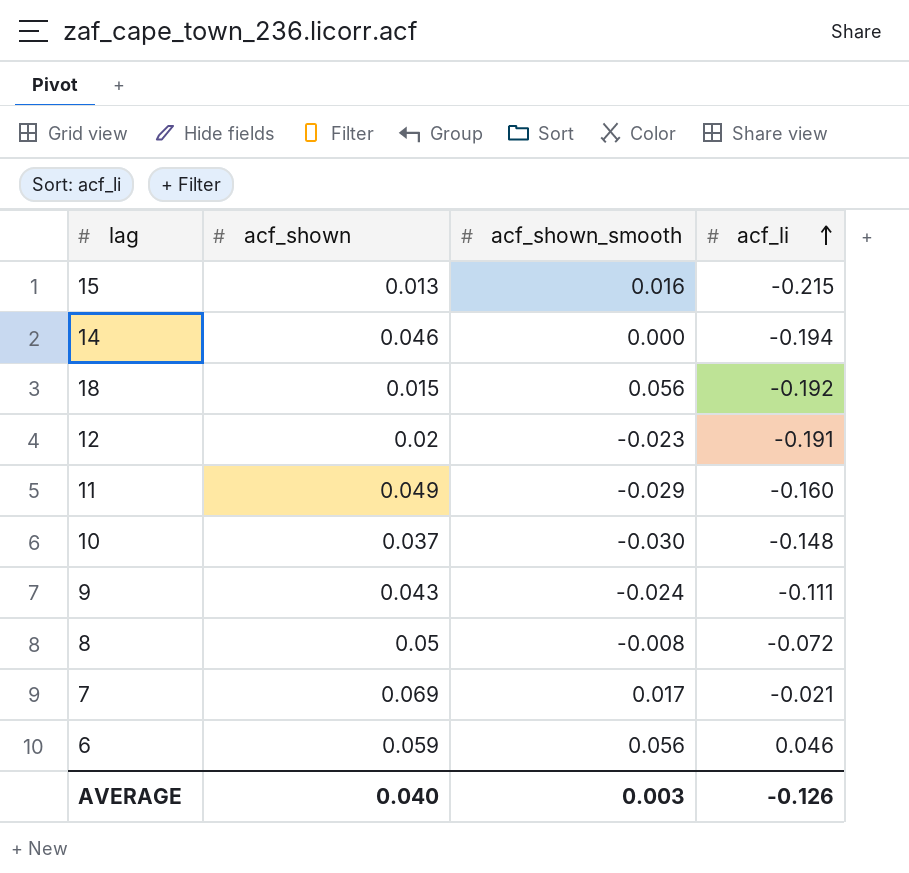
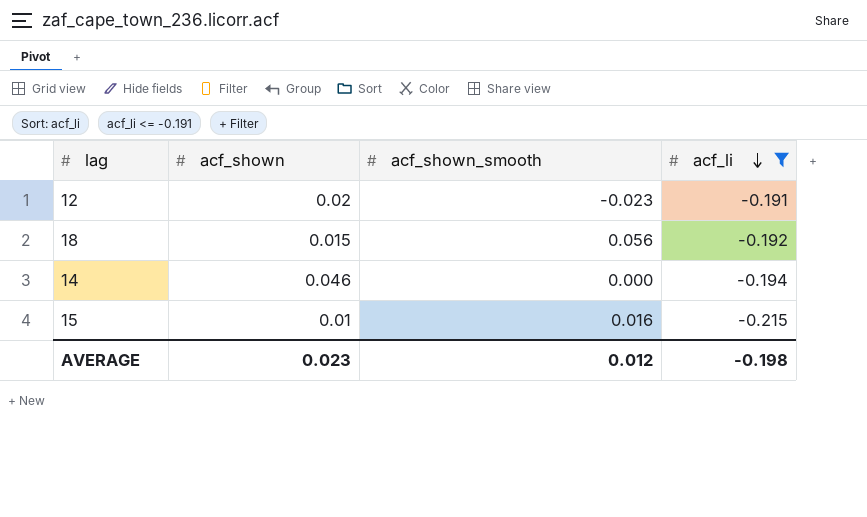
filter: none -> acf_li <= -0.191
row order: acf_li ascending -> acf_li descending
15 | acf_shown: 0.013 -> 0.01
AVERAGE | acf_shown: 0.040 -> 0.023
AVERAGE | acf_shown_smooth: 0.003 -> 0.012
AVERAGE | acf_li: -0.126 -> -0.198

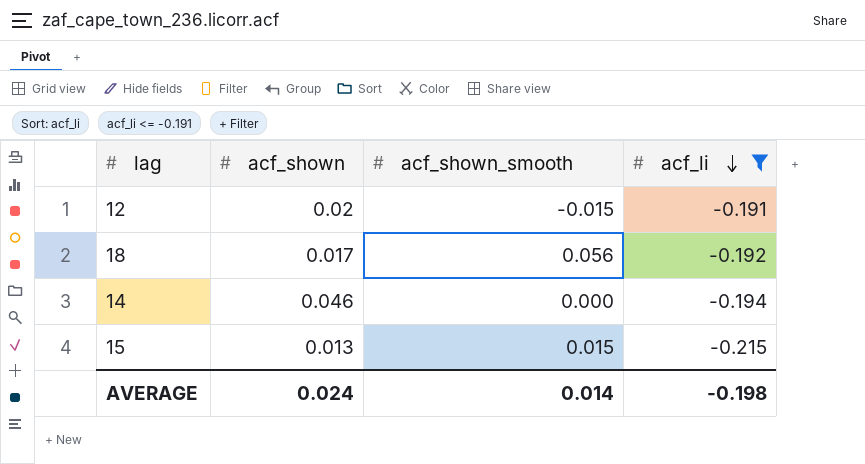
12 | acf_shown_smooth: -0.023 -> -0.015
18 | acf_shown: 0.015 -> 0.017
15 | acf_shown: 0.01 -> 0.013
15 | acf_shown_smooth: 0.016 -> 0.015
AVERAGE | acf_shown: 0.023 -> 0.024
AVERAGE | acf_shown_smooth: 0.012 -> 0.014

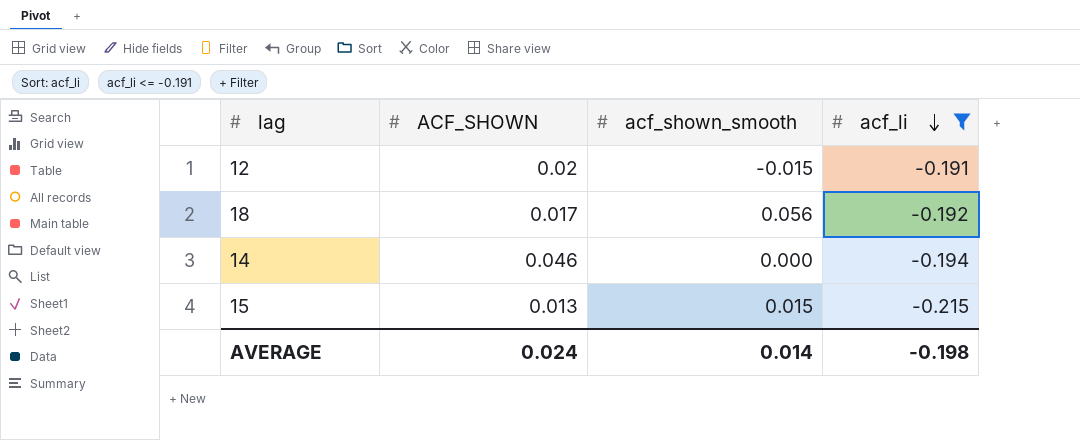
column name: acf_shown -> ACF_SHOWN

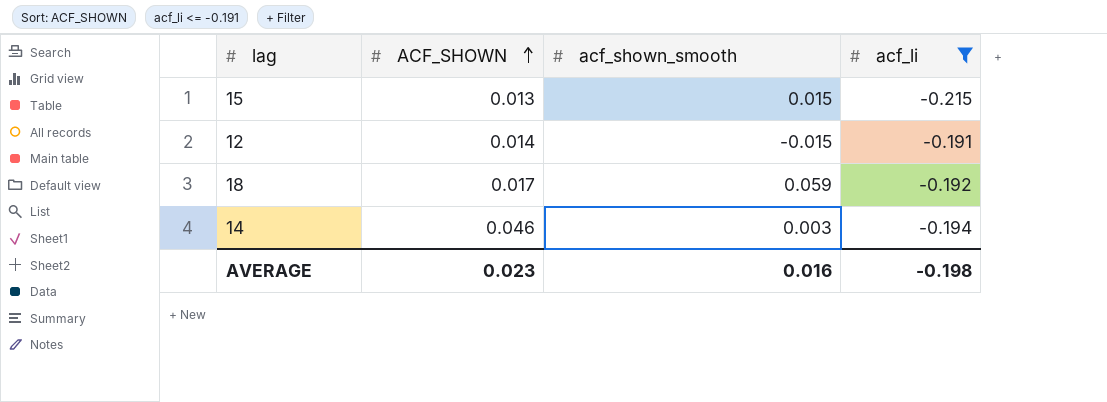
row order: acf_li descending -> ACF_SHOWN ascending
12 | ACF_SHOWN: 0.02 -> 0.014
18 | acf_shown_smooth: 0.056 -> 0.059
14 | acf_shown_smooth: 0.000 -> 0.003
AVERAGE | ACF_SHOWN: 0.024 -> 0.023
AVERAGE | acf_shown_smooth: 0.014 -> 0.016

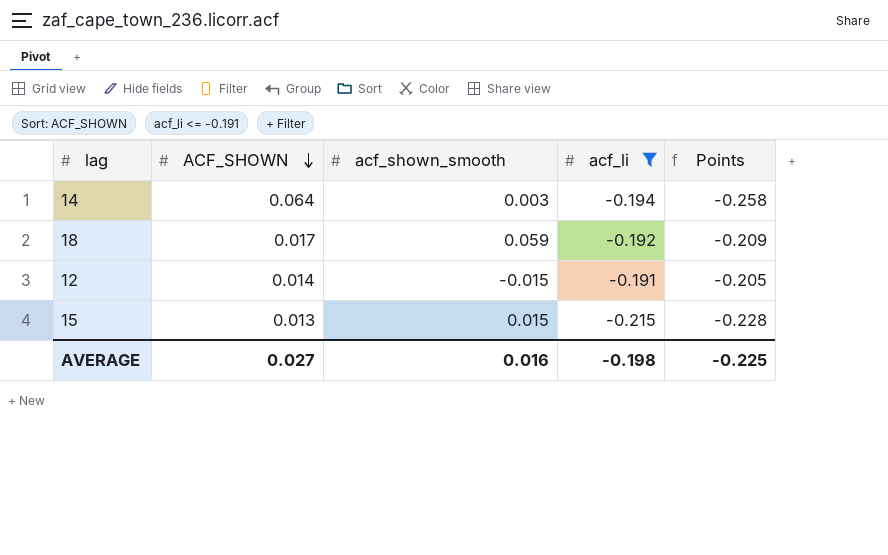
row order: ACF_SHOWN ascending -> ACF_SHOWN descending
column Points | formula: none -> [acf_li] - [ACF_SHOWN]
14 | ACF_SHOWN: 0.046 -> 0.064
AVERAGE | ACF_SHOWN: 0.023 -> 0.027

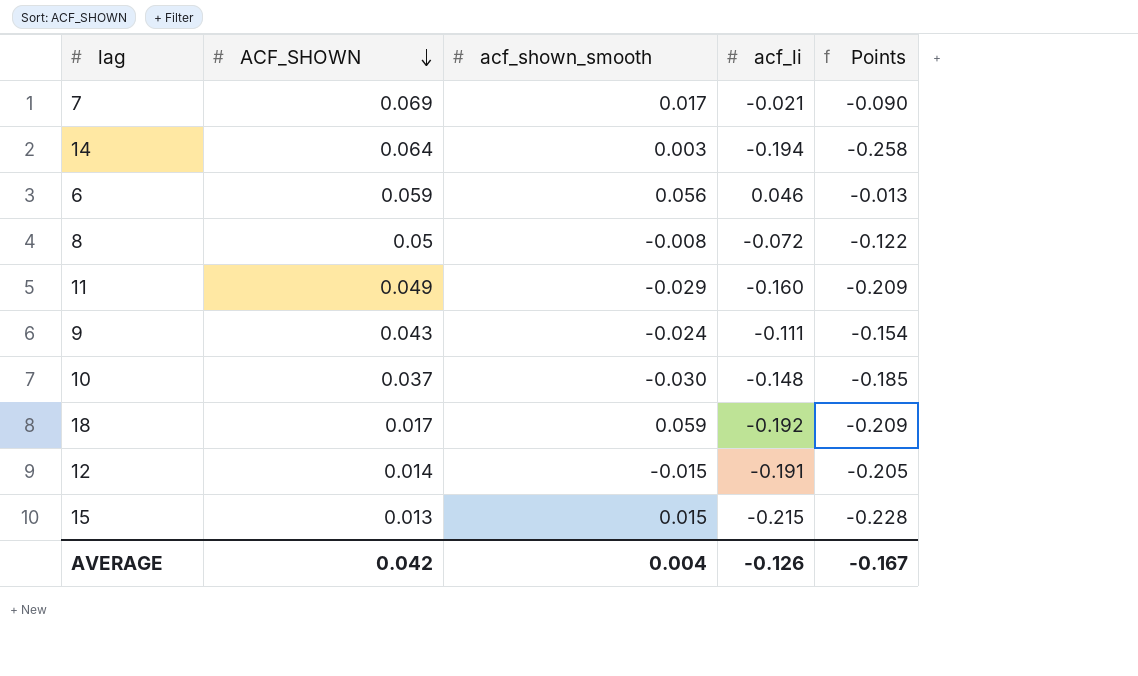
filter: acf_li <= -0.191 -> none
AVERAGE | ACF_SHOWN: 0.027 -> 0.042
AVERAGE | acf_shown_smooth: 0.016 -> 0.004
AVERAGE | acf_li: -0.198 -> -0.126
AVERAGE | Points: -0.225 -> -0.167

